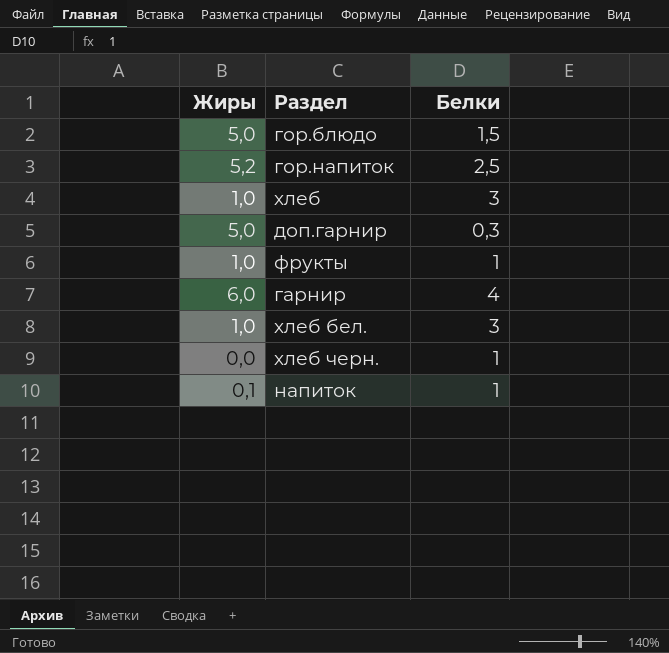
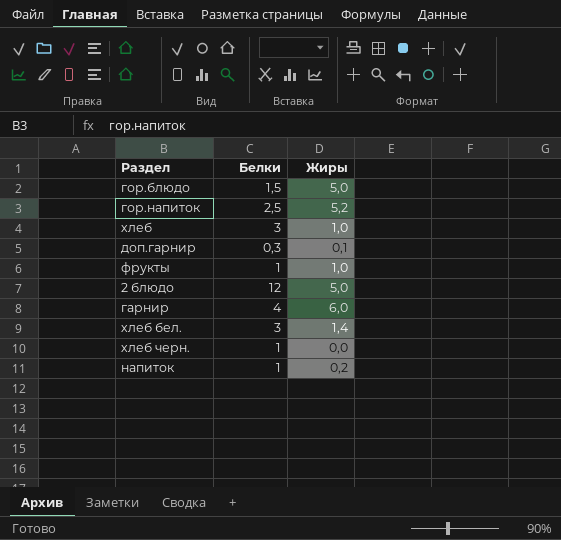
column Жиры | position: 1 -> 3
доп.гарнир | Жиры: 5,0 -> 0,1
row 2 блюдо: none -> 12 | 5,0
хлеб бел. | Жиры: 1,0 -> 1,4
напиток | Жиры: 0,1 -> 0,2

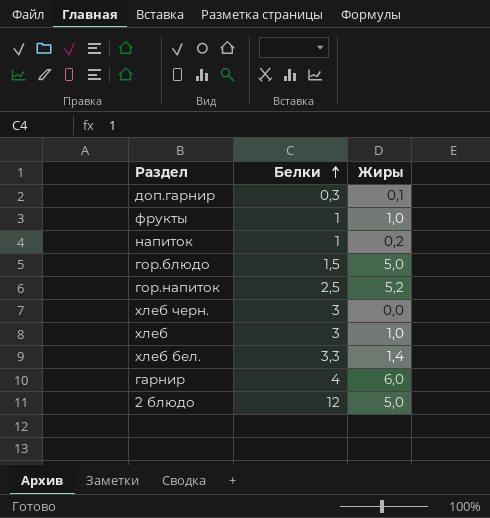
row order: none -> Белки ascending
хлеб черн. | Белки: 1 -> 3
хлеб бел. | Белки: 3 -> 3,3

